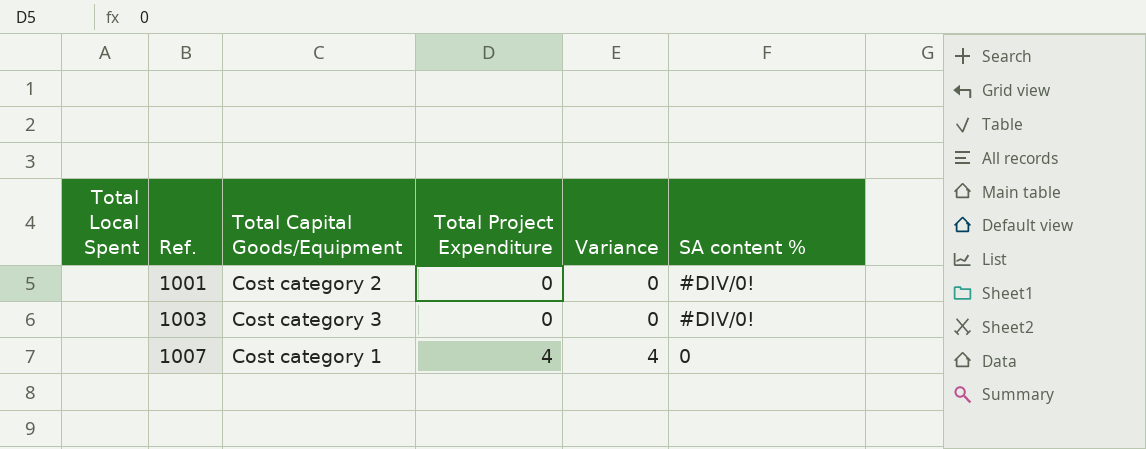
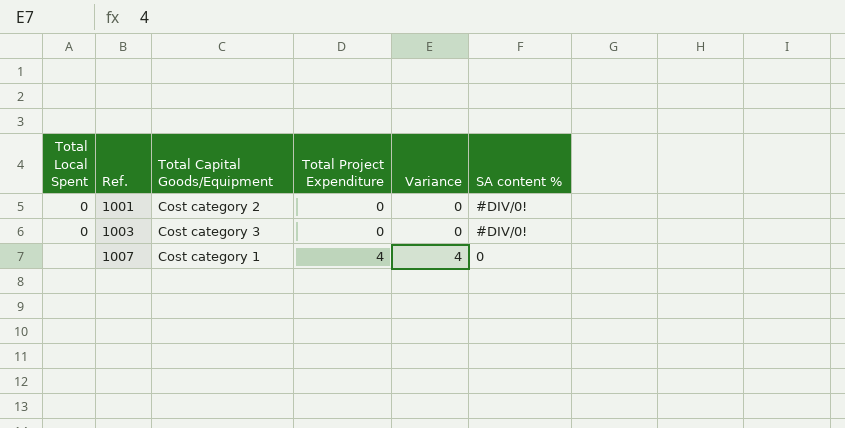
1001 | Total Local Spent: none -> 0
1003 | Total Local Spent: none -> 0

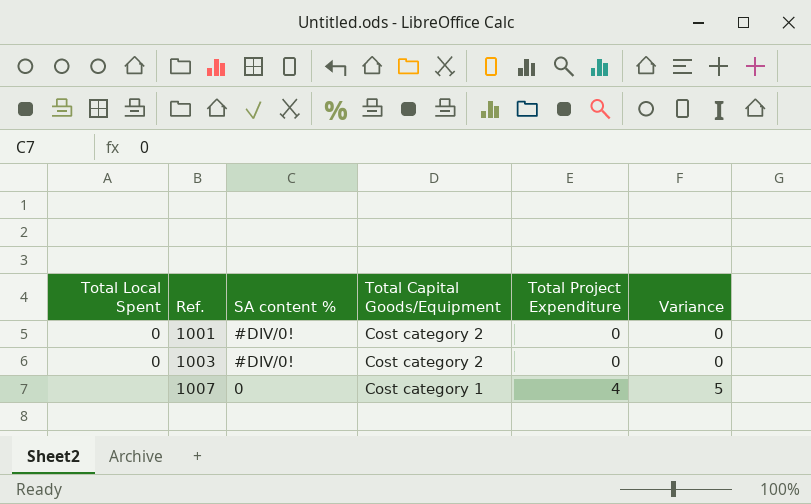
column SA content % | position: 6 -> 3
1003 | Total Capital Goods/Equipment: Cost category 3 -> Cost category 2
1007 | Variance: 4 -> 5

